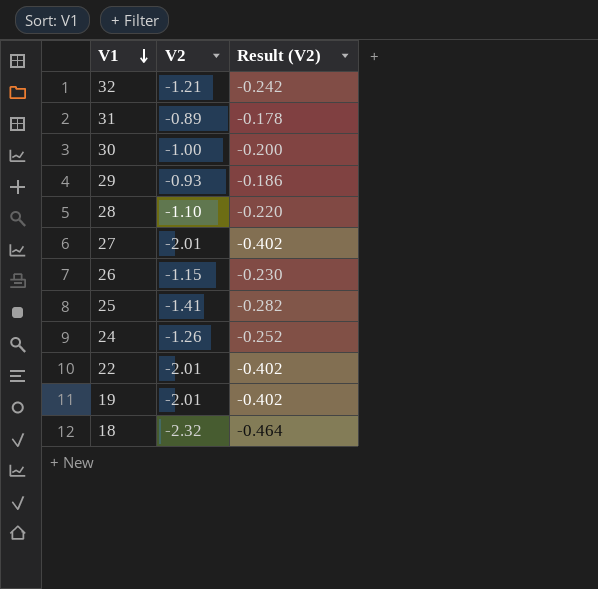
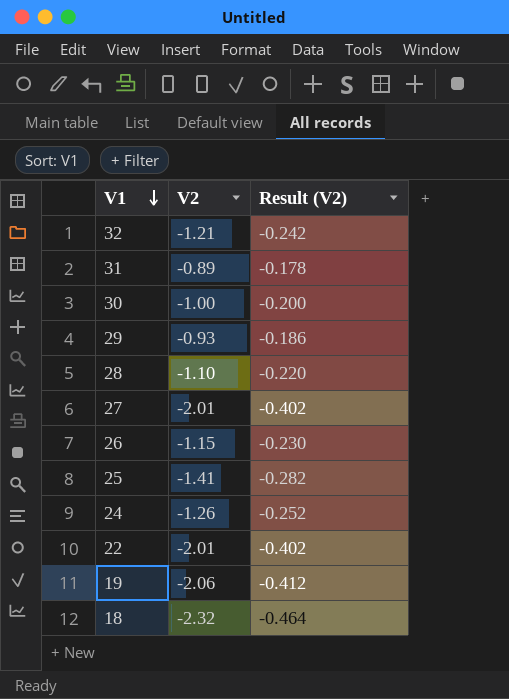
19 | V2: -2.01 -> -2.06
19 | Result (V2): -0.402 -> -0.412

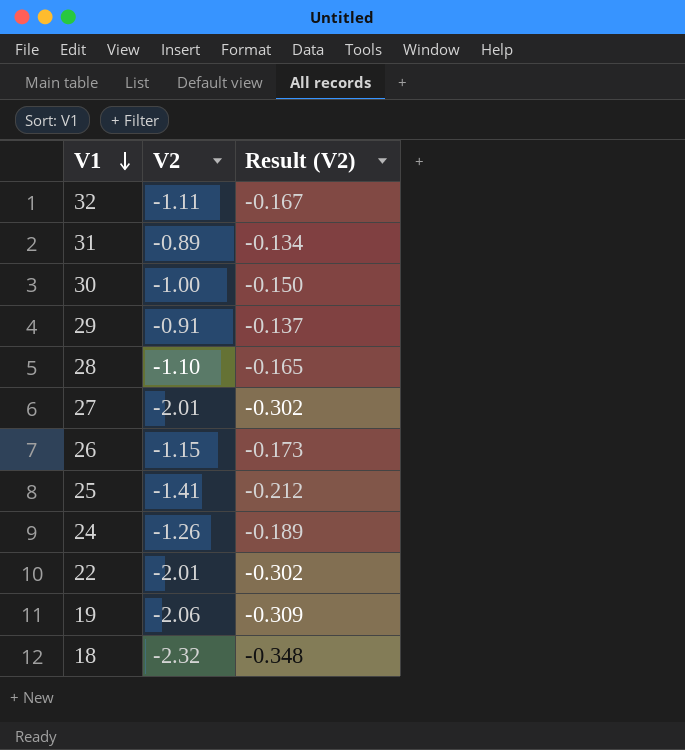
column Result (V2) | formula: [V2] * 0.2 -> [V2] * 0.15
32 | V2: -1.21 -> -1.11
29 | V2: -0.93 -> -0.91

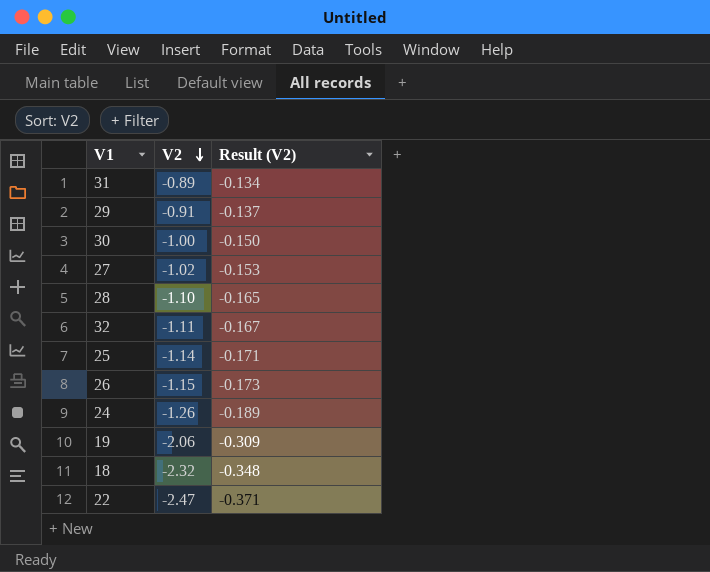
row order: V1 descending -> V2 descending
27 | V2: -2.01 -> -1.02
27 | Result (V2): -0.302 -> -0.153
25 | V2: -1.41 -> -1.14
25 | Result (V2): -0.212 -> -0.171
22 | V2: -2.01 -> -2.47
22 | Result (V2): -0.302 -> -0.371

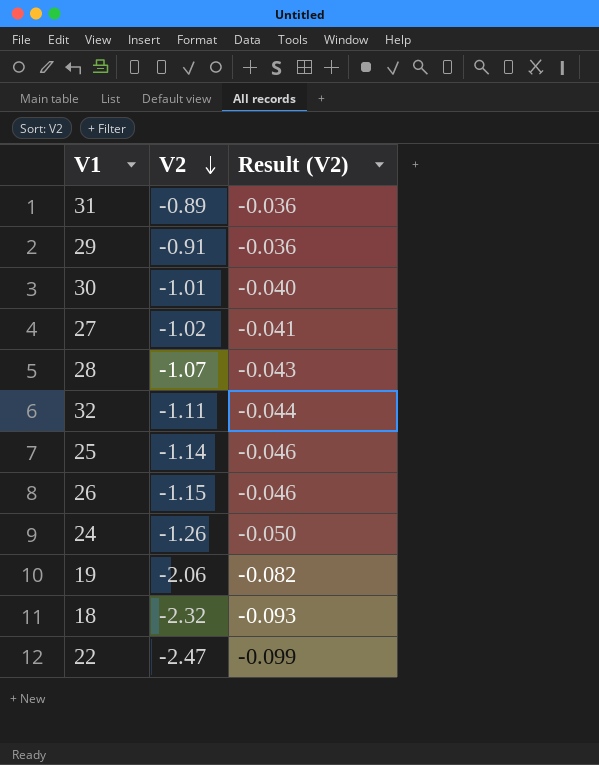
column Result (V2) | formula: [V2] * 0.15 -> [V2] * 0.04
30 | V2: -1.00 -> -1.01
28 | V2: -1.10 -> -1.07

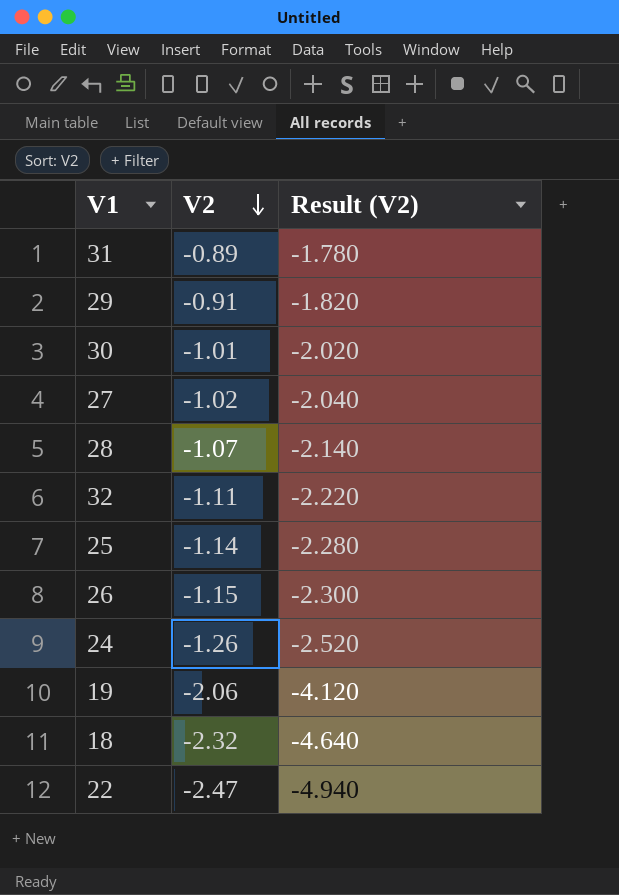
column Result (V2) | formula: [V2] * 0.04 -> [V2] * 2

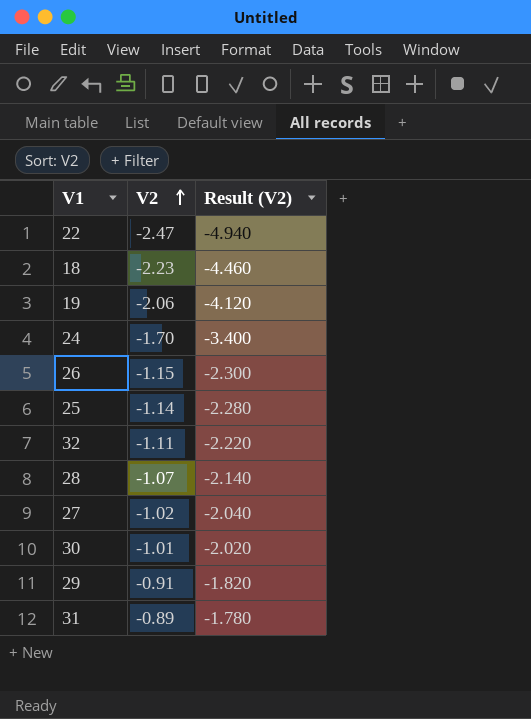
row order: V2 descending -> V2 ascending
18 | V2: -2.32 -> -2.23
18 | Result (V2): -4.640 -> -4.460
24 | V2: -1.26 -> -1.70
24 | Result (V2): -2.520 -> -3.400

